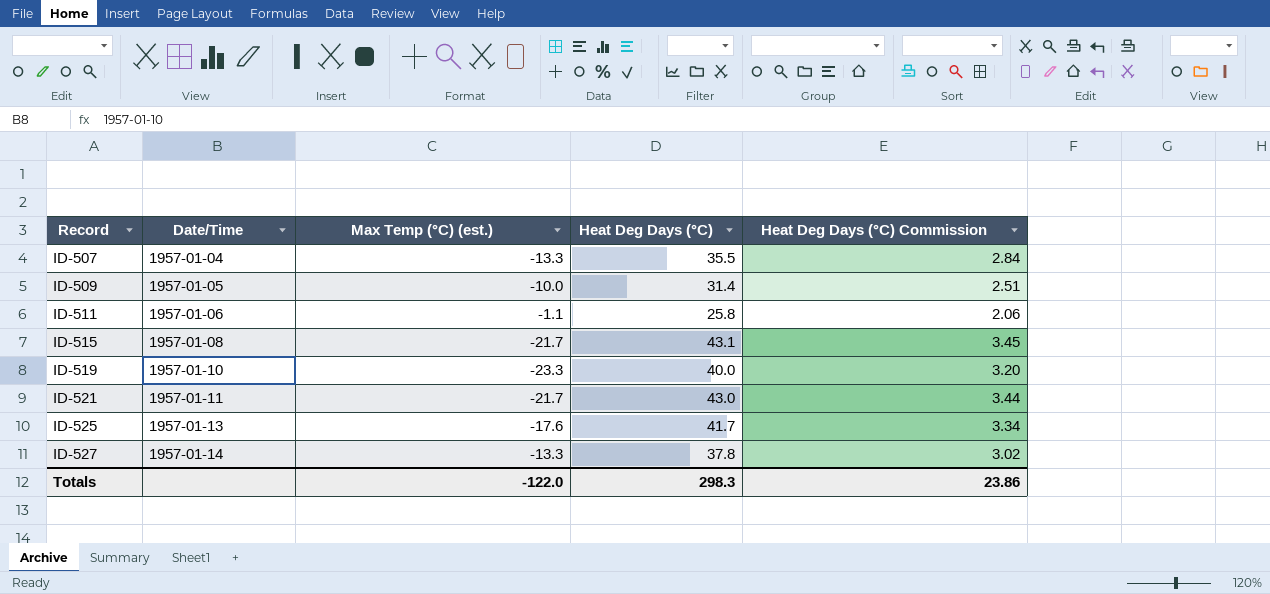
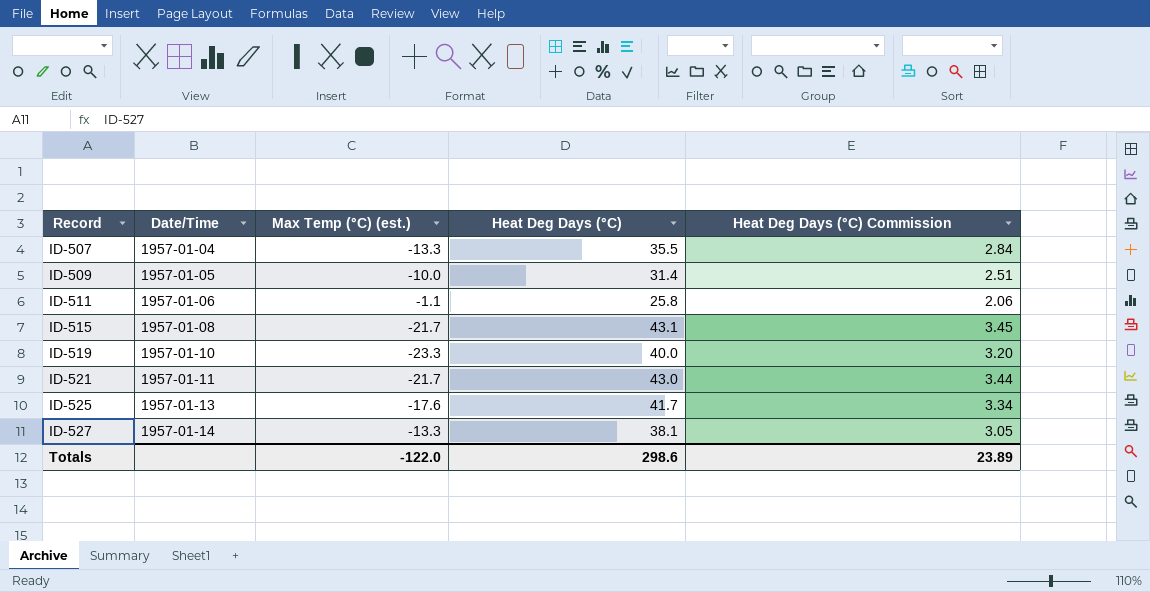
ID-527 | Heat Deg Days (°C): 37.8 -> 38.1
ID-527 | Heat Deg Days (°C) Commission: 3.02 -> 3.05
Totals | Heat Deg Days (°C): 298.3 -> 298.6
Totals | Heat Deg Days (°C) Commission: 23.86 -> 23.89

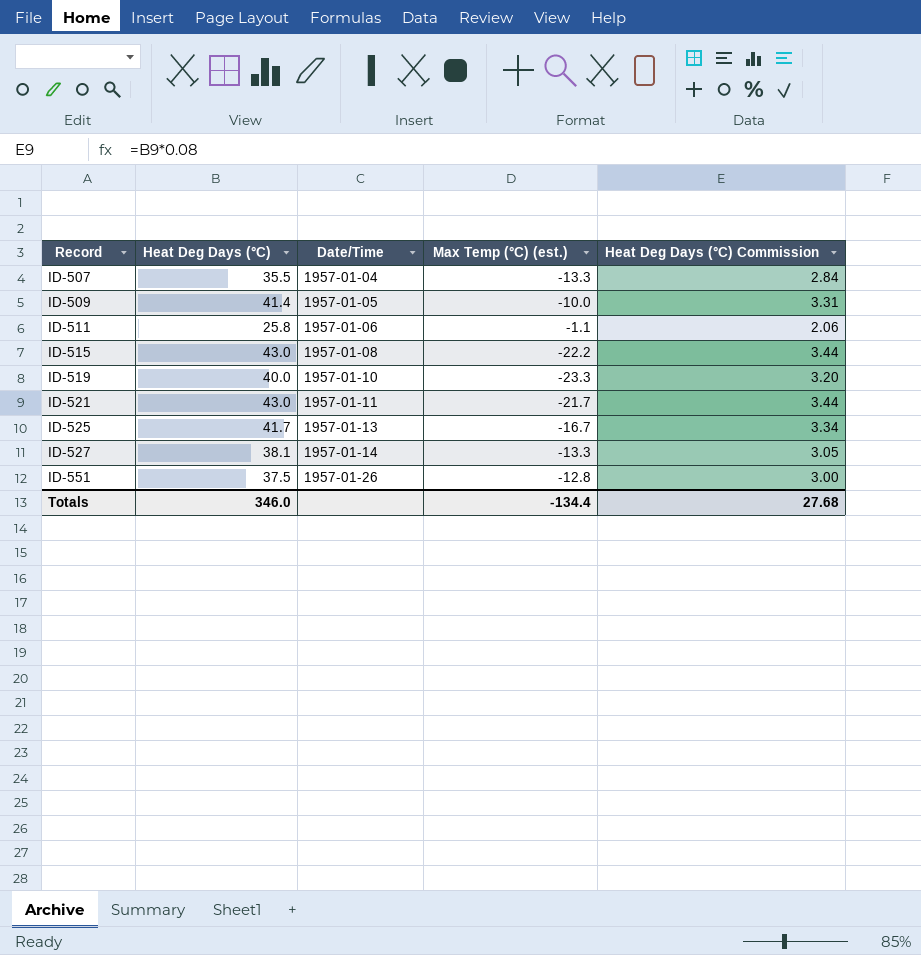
column Heat Deg Days (°C) | position: 4 -> 2
ID-509 | Heat Deg Days (°C): 31.4 -> 41.4
ID-509 | Heat Deg Days (°C) Commission: 2.51 -> 3.31
ID-515 | Heat Deg Days (°C): 43.1 -> 43.0
ID-515 | Max Temp (°C) (est.): -21.7 -> -22.2
ID-515 | Heat Deg Days (°C) Commission: 3.45 -> 3.44
ID-525 | Max Temp (°C) (est.): -17.6 -> -16.7
row ID-551: none -> 37.5 | 1957-01-26 | -12.8 | 3.00
Totals | Heat Deg Days (°C): 298.6 -> 346.0
Totals | Max Temp (°C) (est.): -122.0 -> -134.4
Totals | Heat Deg Days (°C) Commission: 23.89 -> 27.68

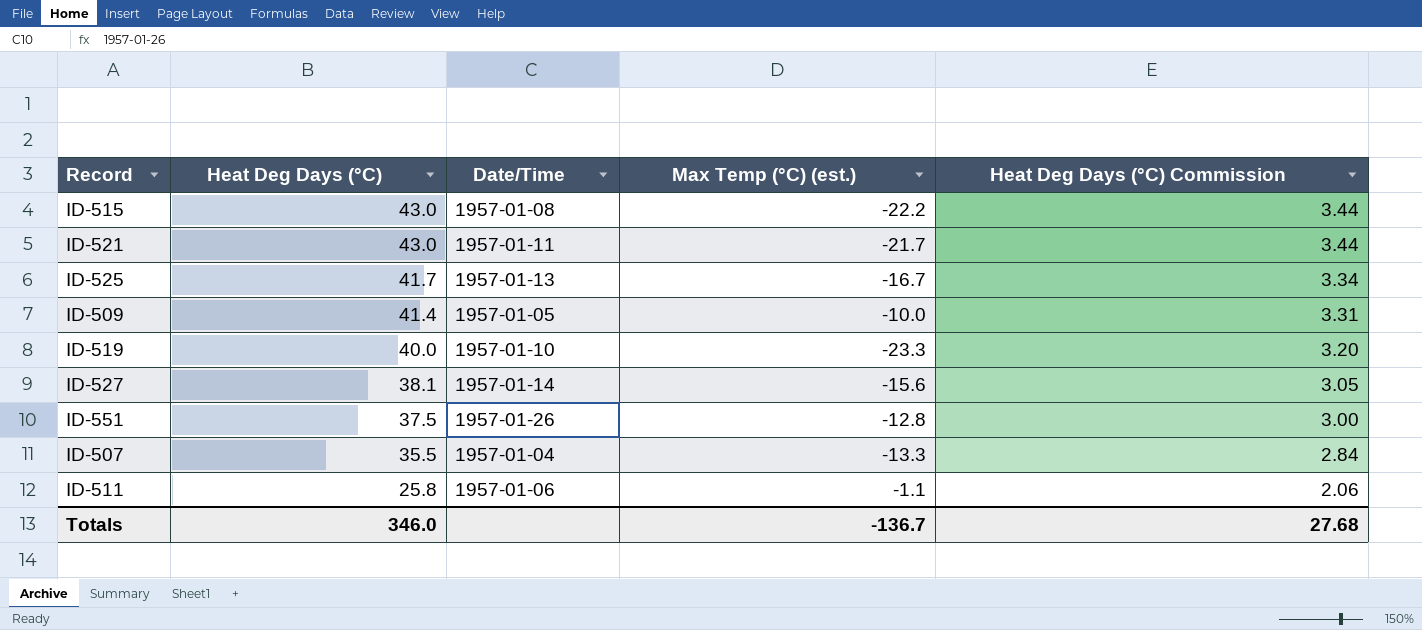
row order: Record ascending -> Heat Deg Days (°C) descending
ID-527 | Max Temp (°C) (est.): -13.3 -> -15.6
Totals | Max Temp (°C) (est.): -134.4 -> -136.7

